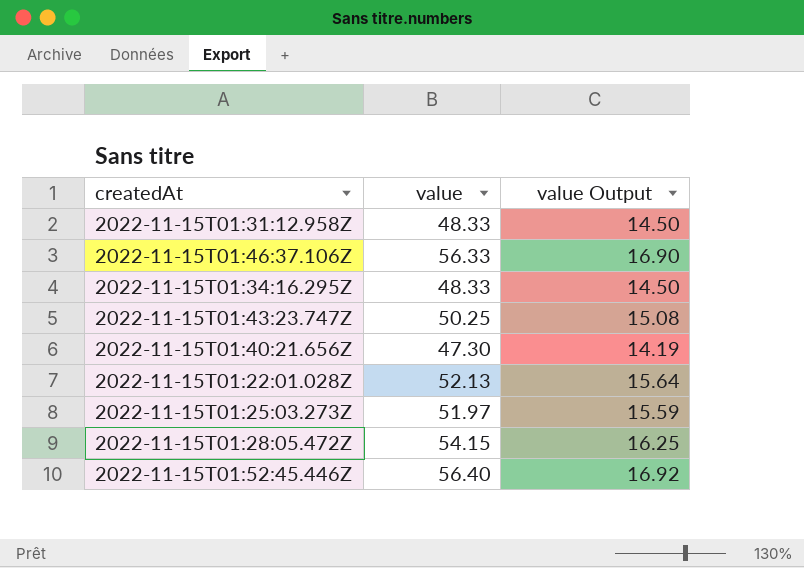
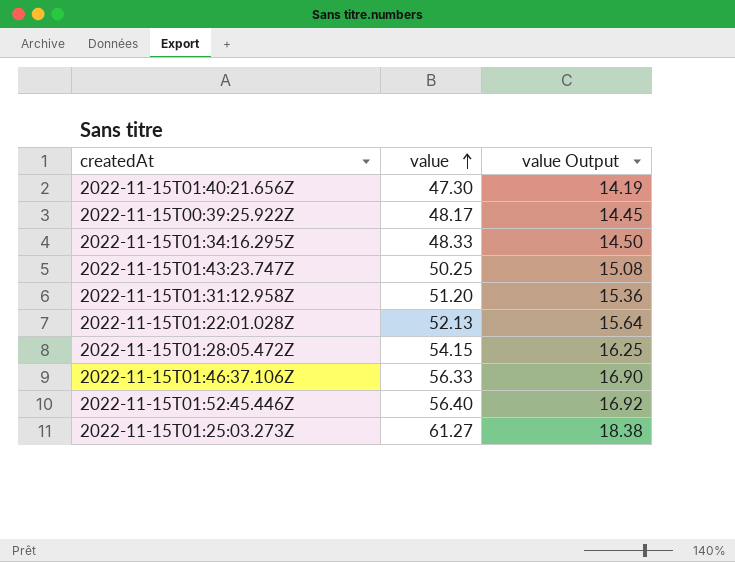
row order: none -> value ascending
row 2022-11-15T00:39:25.922Z: none -> 48.17 | 14.45
2022-11-15T01:31:12.958Z | value: 48.33 -> 51.20
2022-11-15T01:31:12.958Z | value Output: 14.50 -> 15.36
2022-11-15T01:25:03.273Z | value: 51.97 -> 61.27
2022-11-15T01:25:03.273Z | value Output: 15.59 -> 18.38

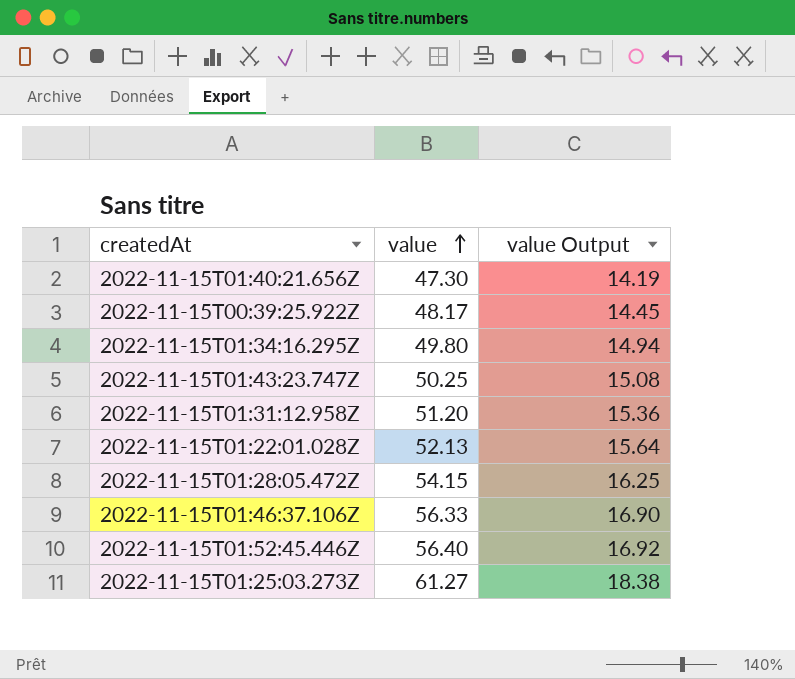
2022-11-15T01:34:16.295Z | value: 48.33 -> 49.80
2022-11-15T01:34:16.295Z | value Output: 14.50 -> 14.94

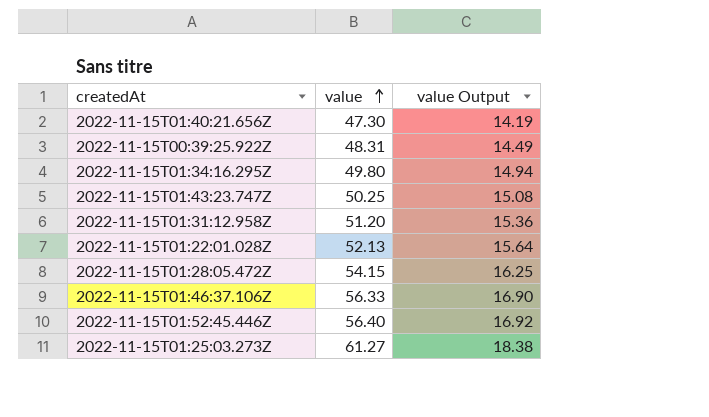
2022-11-15T00:39:25.922Z | value: 48.17 -> 48.31
2022-11-15T00:39:25.922Z | value Output: 14.45 -> 14.49

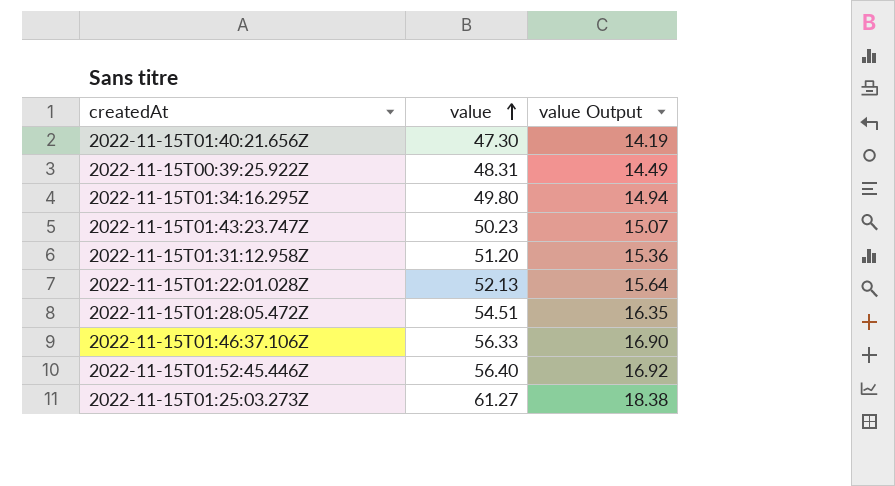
2022-11-15T01:43:23.747Z | value: 50.25 -> 50.23
2022-11-15T01:43:23.747Z | value Output: 15.08 -> 15.07
2022-11-15T01:28:05.472Z | value: 54.15 -> 54.51
2022-11-15T01:28:05.472Z | value Output: 16.25 -> 16.35

